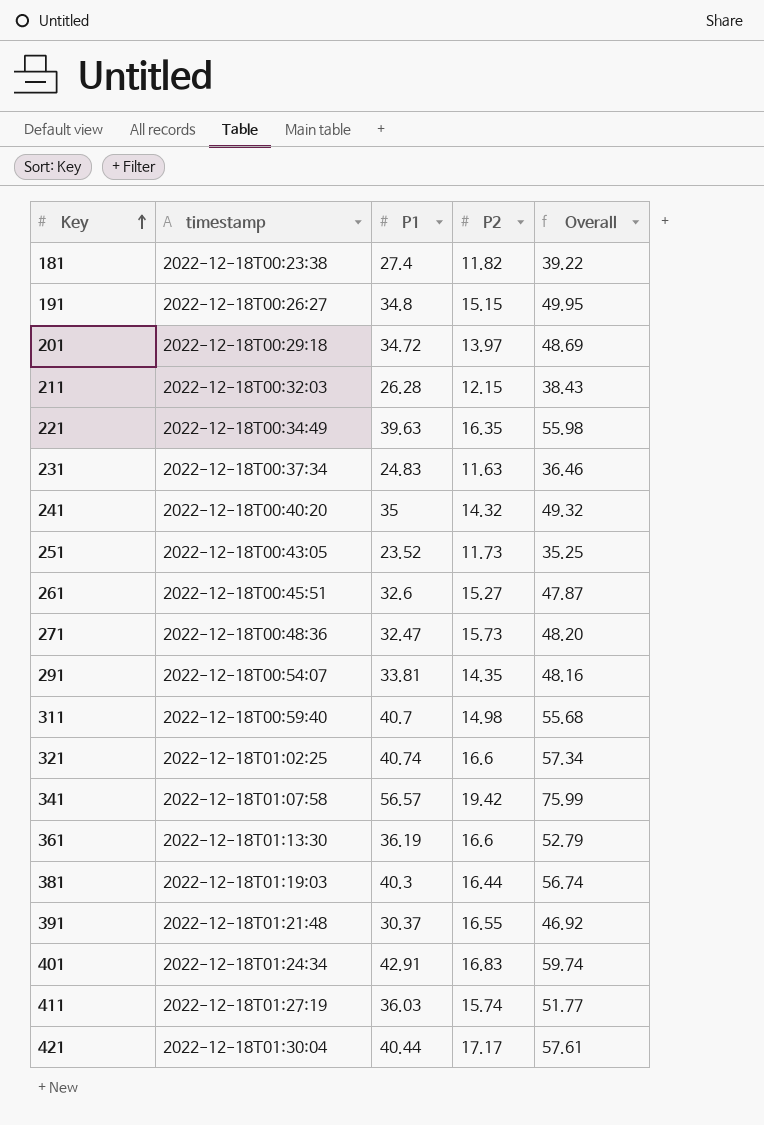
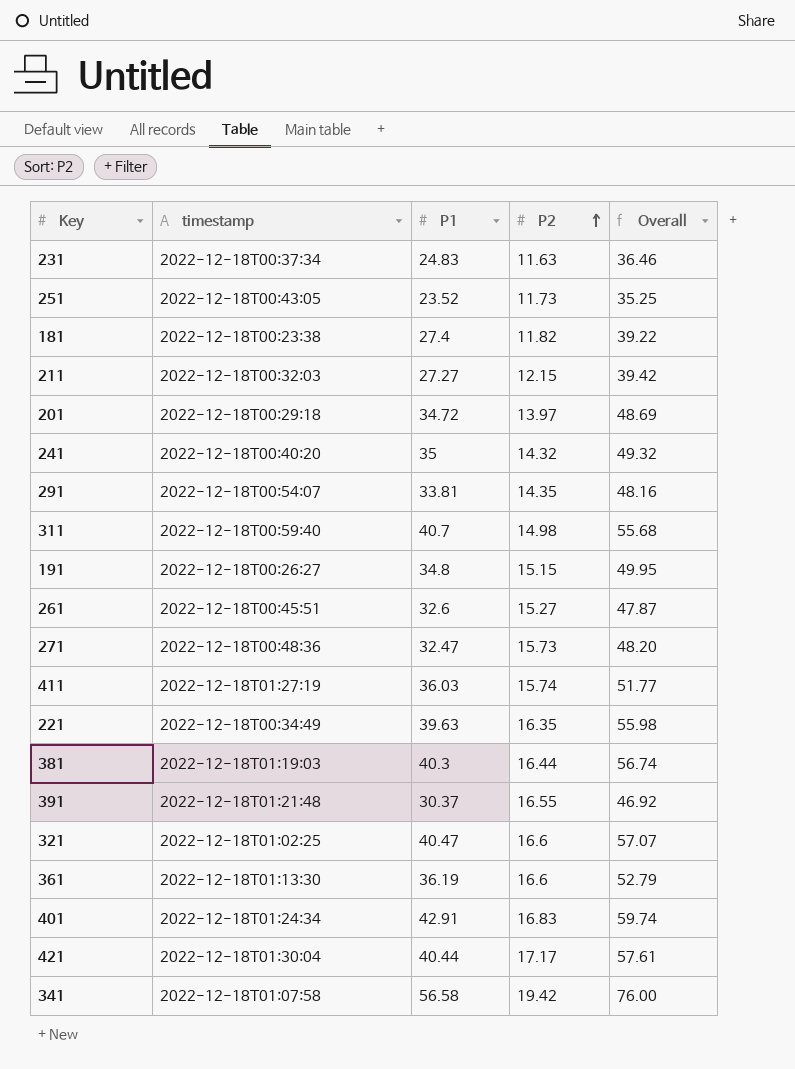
row order: Key ascending -> P2 ascending
211 | P1: 26.28 -> 27.27
211 | Overall: 38.43 -> 39.42
321 | P1: 40.74 -> 40.47
321 | Overall: 57.34 -> 57.07
341 | P1: 56.57 -> 56.58
341 | Overall: 75.99 -> 76.00

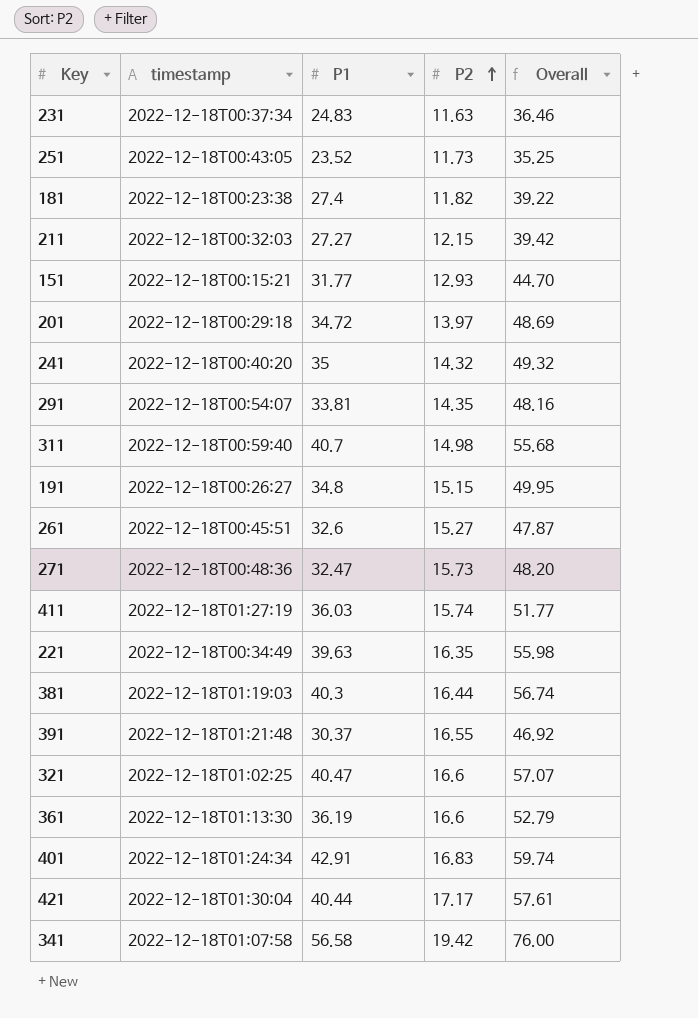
row 151: none -> 2022-12-18T00:15:21 | 31.77 | 12.93 | 44.70

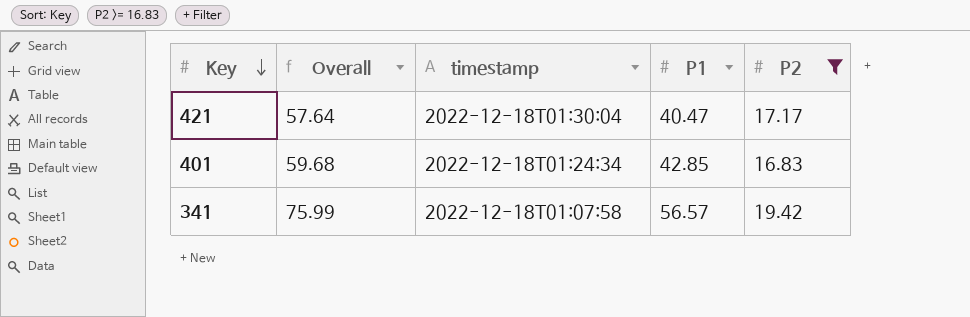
filter: none -> P2 >= 16.83
row order: P2 ascending -> Key descending
column Overall | position: 5 -> 2
421 | Overall: 57.61 -> 57.64
421 | P1: 40.44 -> 40.47
401 | Overall: 59.74 -> 59.68
401 | P1: 42.91 -> 42.85
341 | Overall: 76.00 -> 75.99
341 | P1: 56.58 -> 56.57

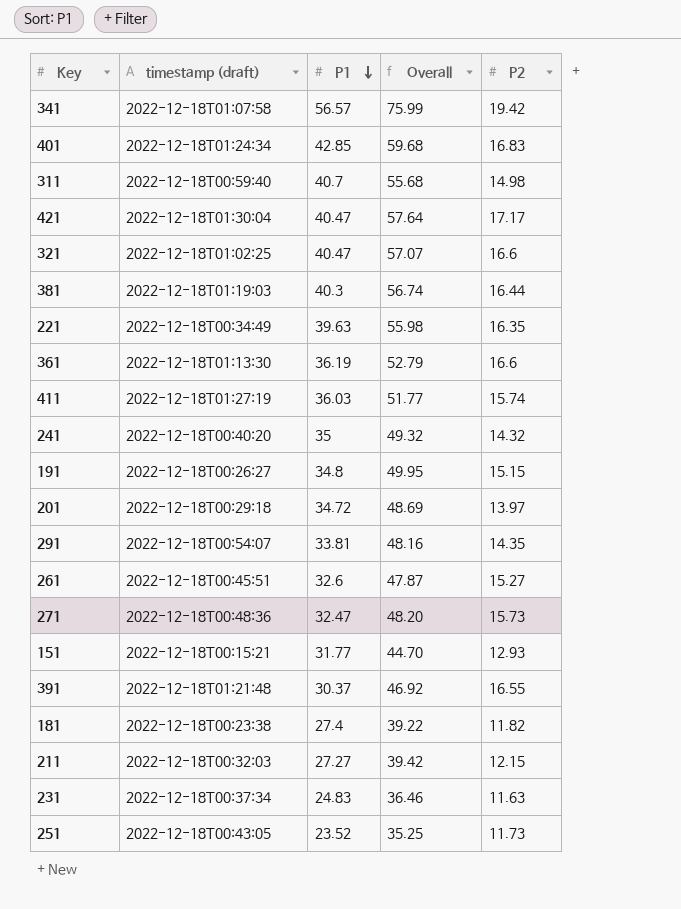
filter: P2 >= 16.83 -> none
row order: Key descending -> P1 descending
column name: timestamp -> timestamp (draft)
column Overall | position: 2 -> 4

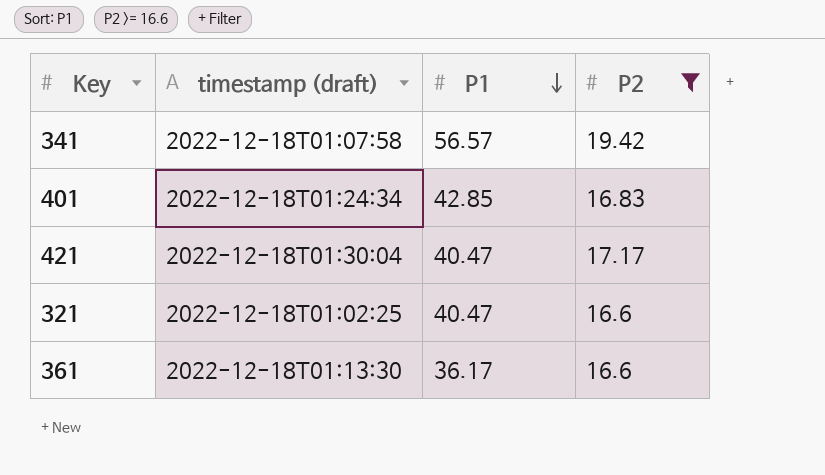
filter: none -> P2 >= 16.6
column Overall | formula: [P1] + [P2] -> none
361 | P1: 36.19 -> 36.17

